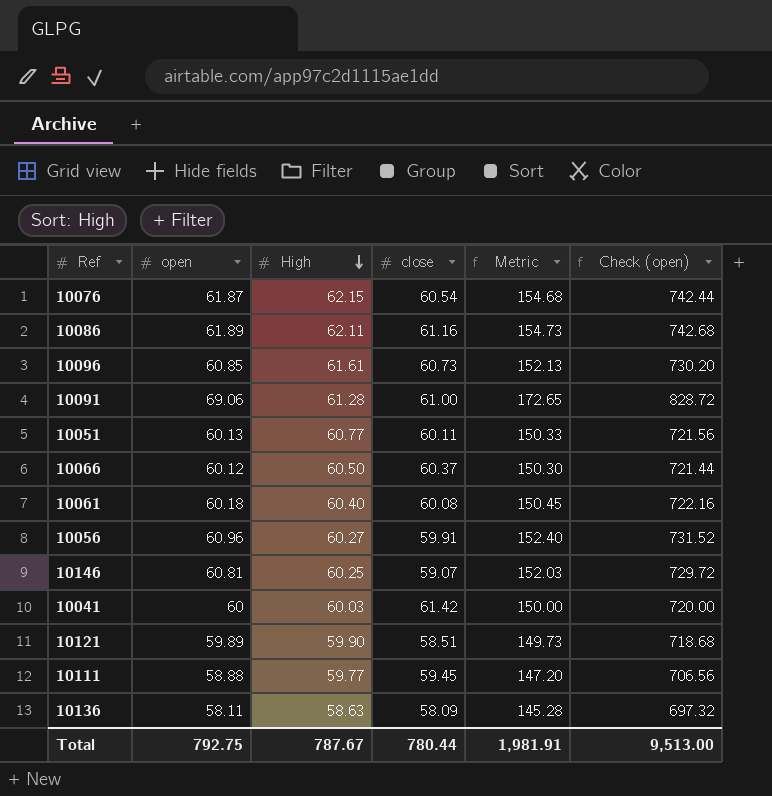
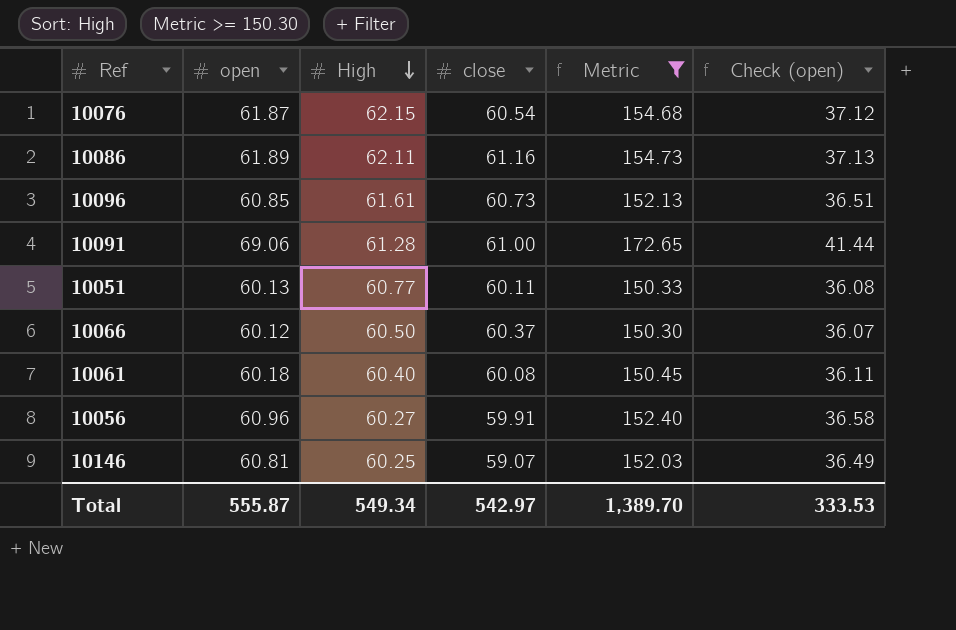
filter: none -> Metric >= 150.30
column Check (open) | formula: [open] * 12 -> [open] * 0.6
Total | open: 792.75 -> 555.87
Total | High: 787.67 -> 549.34
Total | close: 780.44 -> 542.97
Total | Metric: 1,981.91 -> 1,389.70
Total | Check (open): 9,513.00 -> 333.53

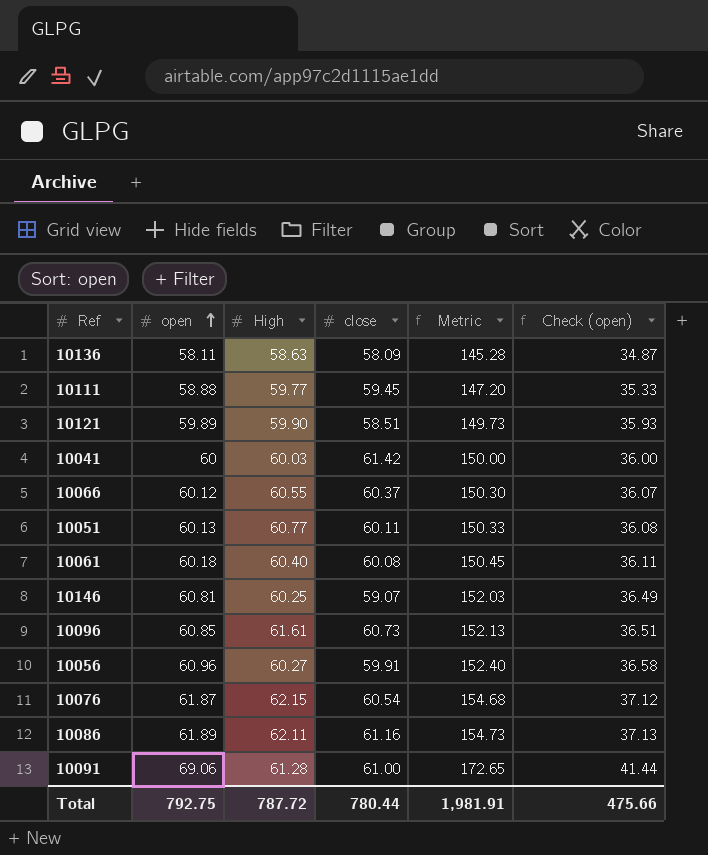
filter: Metric >= 150.30 -> none
row order: High descending -> open ascending
10066 | High: 60.50 -> 60.55
Total | open: 555.87 -> 792.75
Total | High: 549.34 -> 787.72
Total | close: 542.97 -> 780.44
Total | Metric: 1,389.70 -> 1,981.91
Total | Check (open): 333.53 -> 475.66

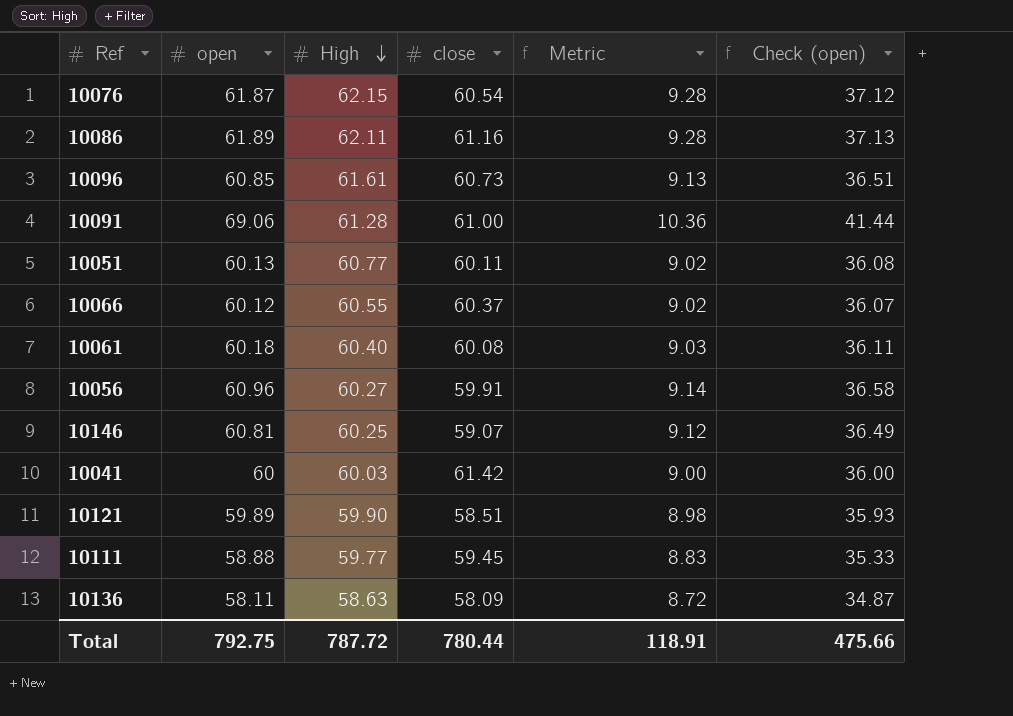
row order: open ascending -> High descending
column Metric | formula: [open] * 2.5 -> [open] * 0.15
Total | Metric: 1,981.91 -> 118.91

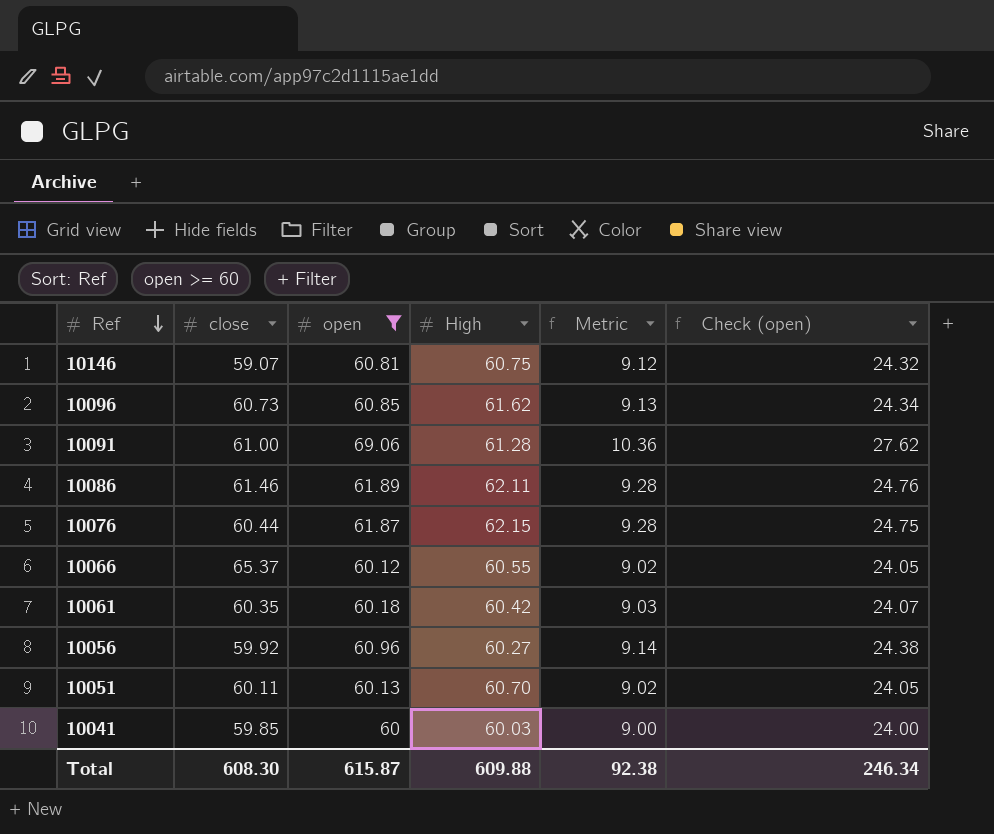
filter: none -> open >= 60
row order: High descending -> Ref descending
column close | position: 4 -> 2
column Check (open) | formula: [open] * 0.6 -> [open] * 0.4
10146 | High: 60.25 -> 60.75
10096 | High: 61.61 -> 61.62
10086 | close: 61.16 -> 61.46
10076 | close: 60.54 -> 60.44
10066 | close: 60.37 -> 65.37
10061 | close: 60.08 -> 60.35
10061 | High: 60.40 -> 60.42
10056 | close: 59.91 -> 59.92
10051 | High: 60.77 -> 60.70
10041 | close: 61.42 -> 59.85
Total | close: 780.44 -> 608.30
Total | open: 792.75 -> 615.87
Total | High: 787.72 -> 609.88
Total | Metric: 118.91 -> 92.38
Total | Check (open): 475.66 -> 246.34

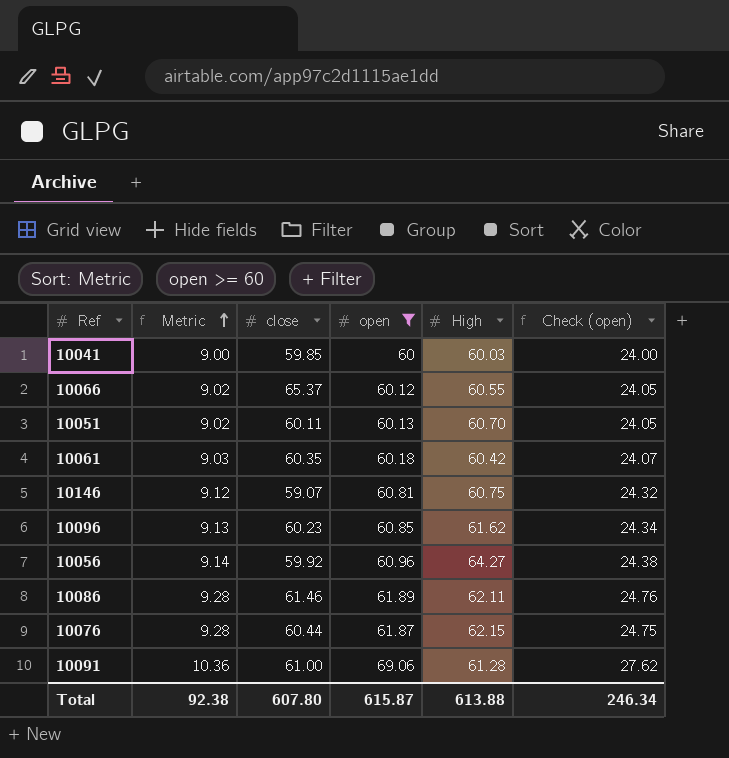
row order: Ref descending -> Metric ascending
column Metric | position: 5 -> 2
10096 | close: 60.73 -> 60.23
10056 | High: 60.27 -> 64.27
Total | close: 608.30 -> 607.80
Total | High: 609.88 -> 613.88

